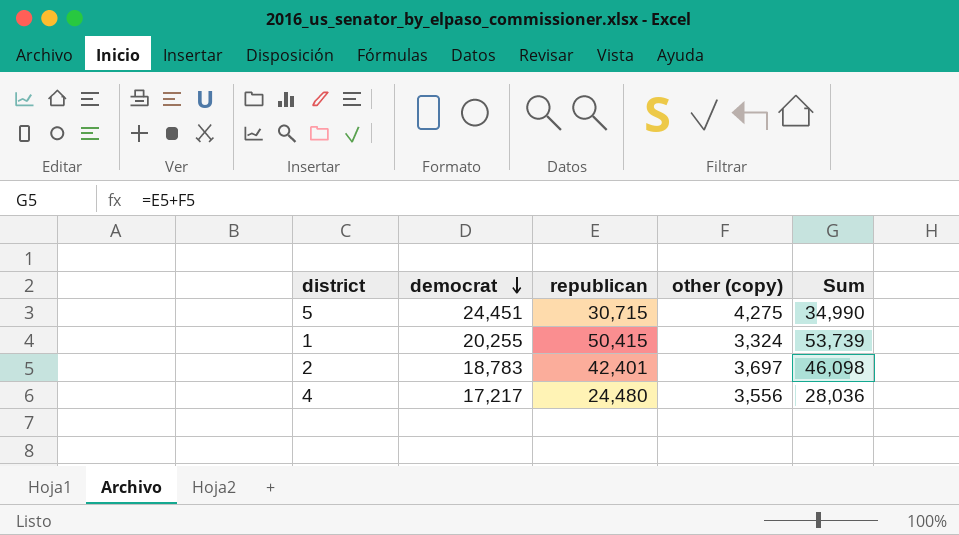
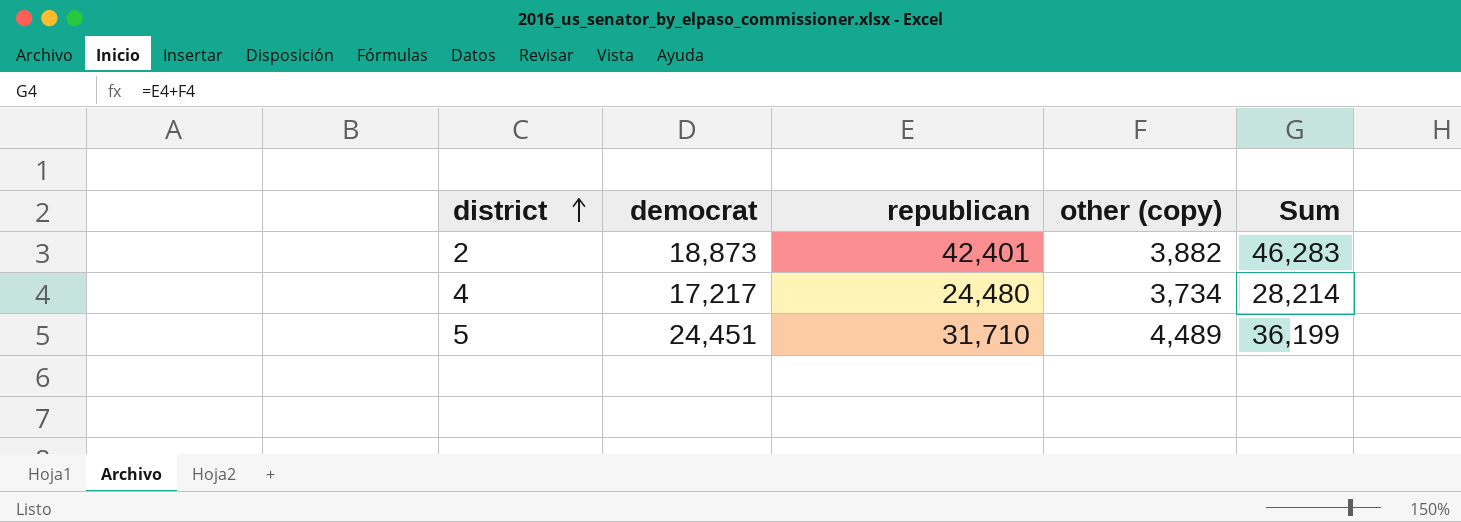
row order: democrat descending -> district ascending
row 1: 20,255 | 50,415 | 3,324 | 53,739 -> none
2 | democrat: 18,783 -> 18,873
2 | other (copy): 3,697 -> 3,882
2 | Sum: 46,098 -> 46,283
4 | other (copy): 3,556 -> 3,734
4 | Sum: 28,036 -> 28,214
5 | republican: 30,715 -> 31,710
5 | other (copy): 4,275 -> 4,489
5 | Sum: 34,990 -> 36,199

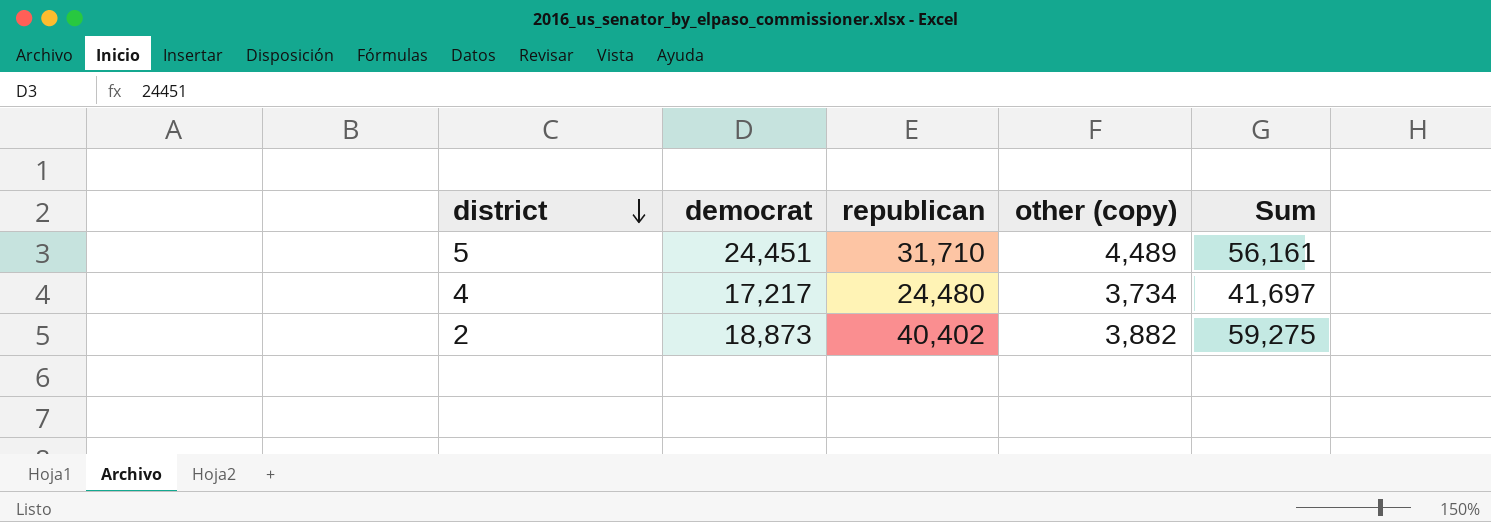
row order: district ascending -> district descending
column Sum | formula: [republican] + [other (copy)] -> [democrat] + [republican]
2 | republican: 42,401 -> 40,402

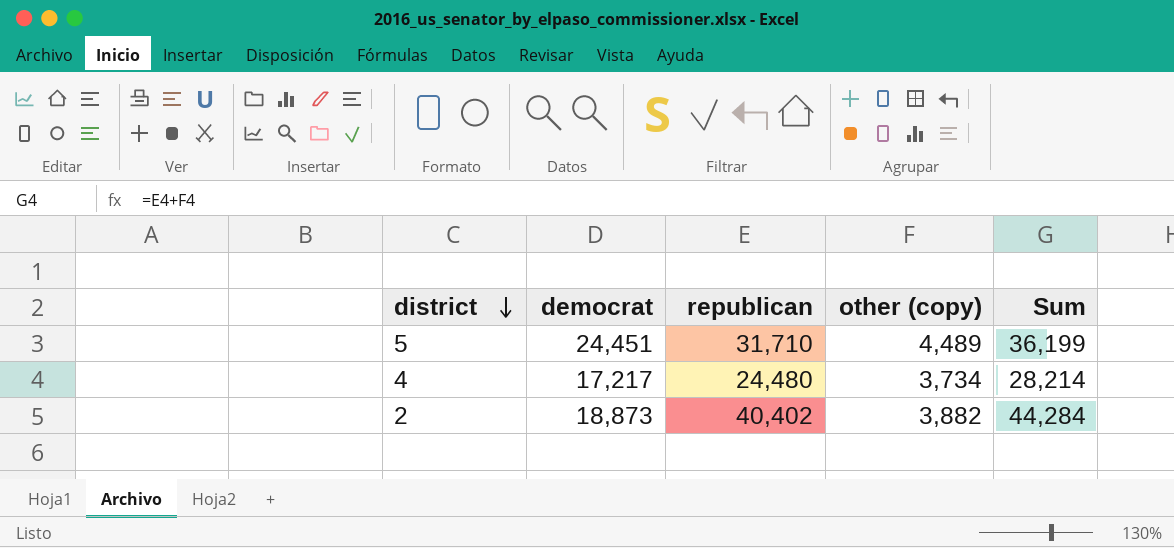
column Sum | formula: [democrat] + [republican] -> [republican] + [other (copy)]

